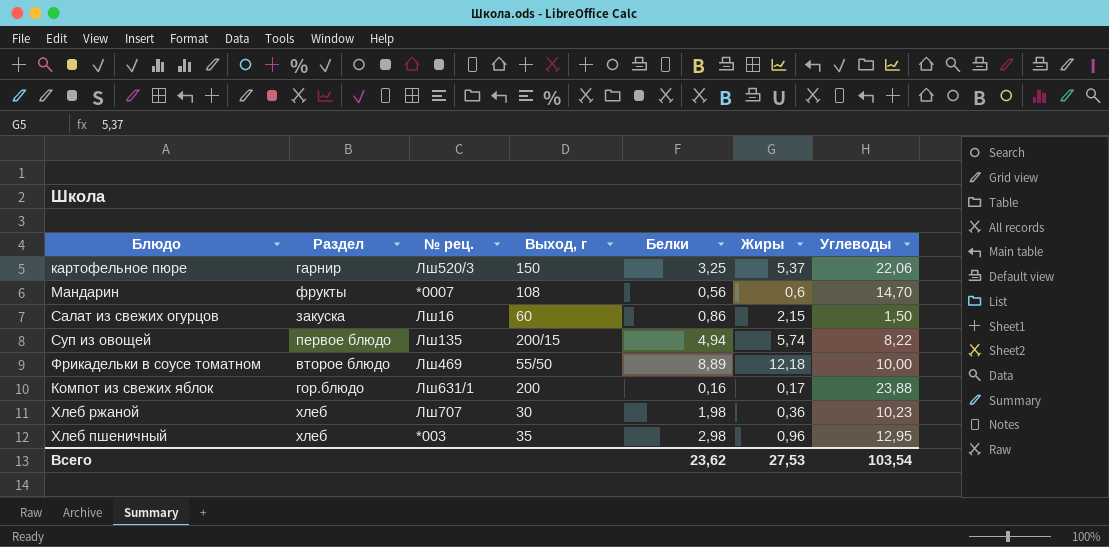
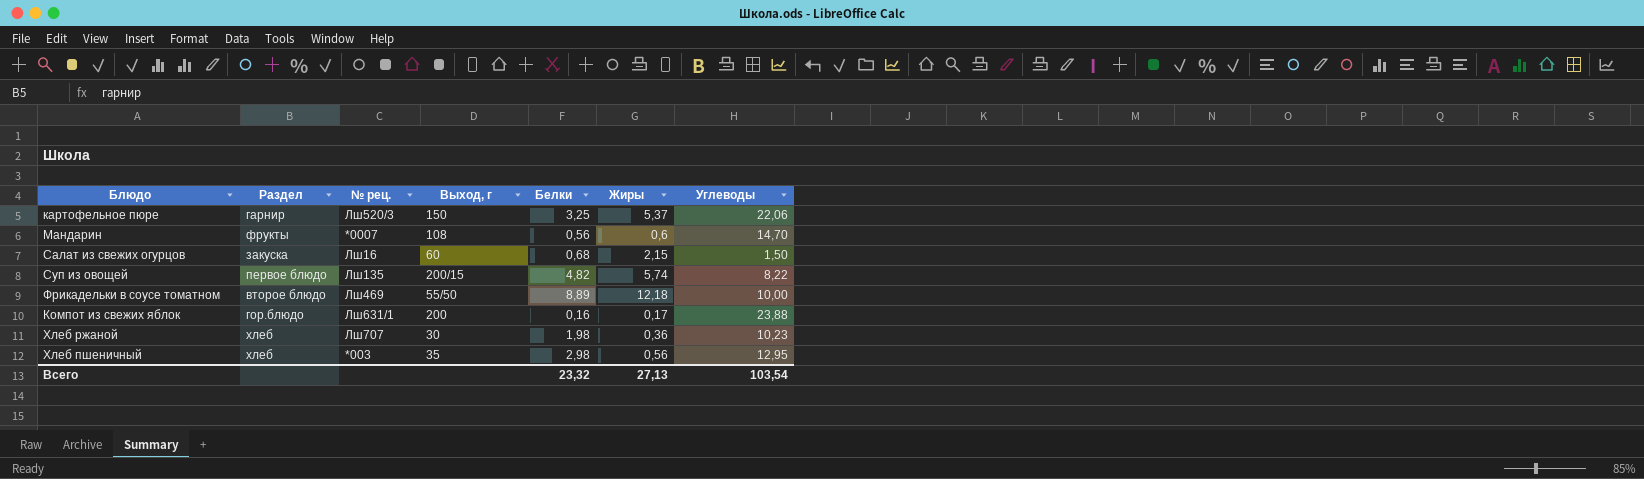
Салат из свежих огурцов | Белки: 0,86 -> 0,68
Суп из овощей | Белки: 4,94 -> 4,82
Хлеб пшеничный | Жиры: 0,96 -> 0,56
Всего | Белки: 23,62 -> 23,32
Всего | Жиры: 27,53 -> 27,13

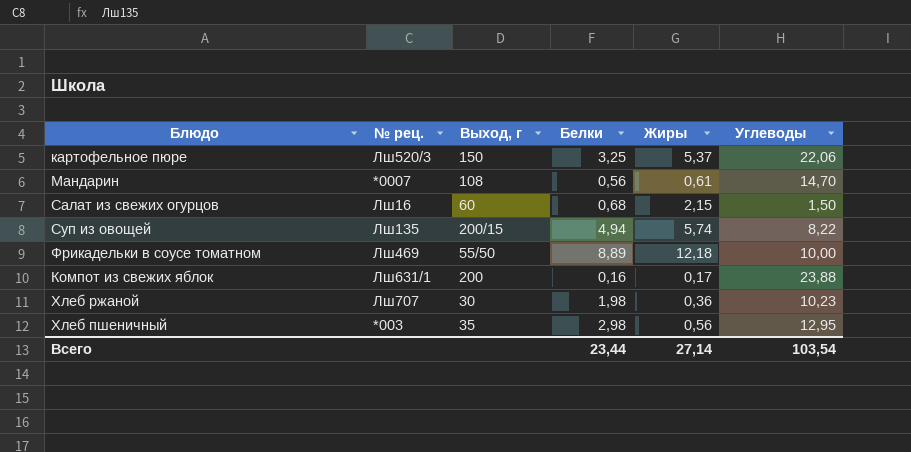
column Раздел | position: 2 -> none
Мандарин | Жиры: 0,6 -> 0,61
Суп из овощей | Белки: 4,82 -> 4,94
Всего | Белки: 23,32 -> 23,44
Всего | Жиры: 27,13 -> 27,14

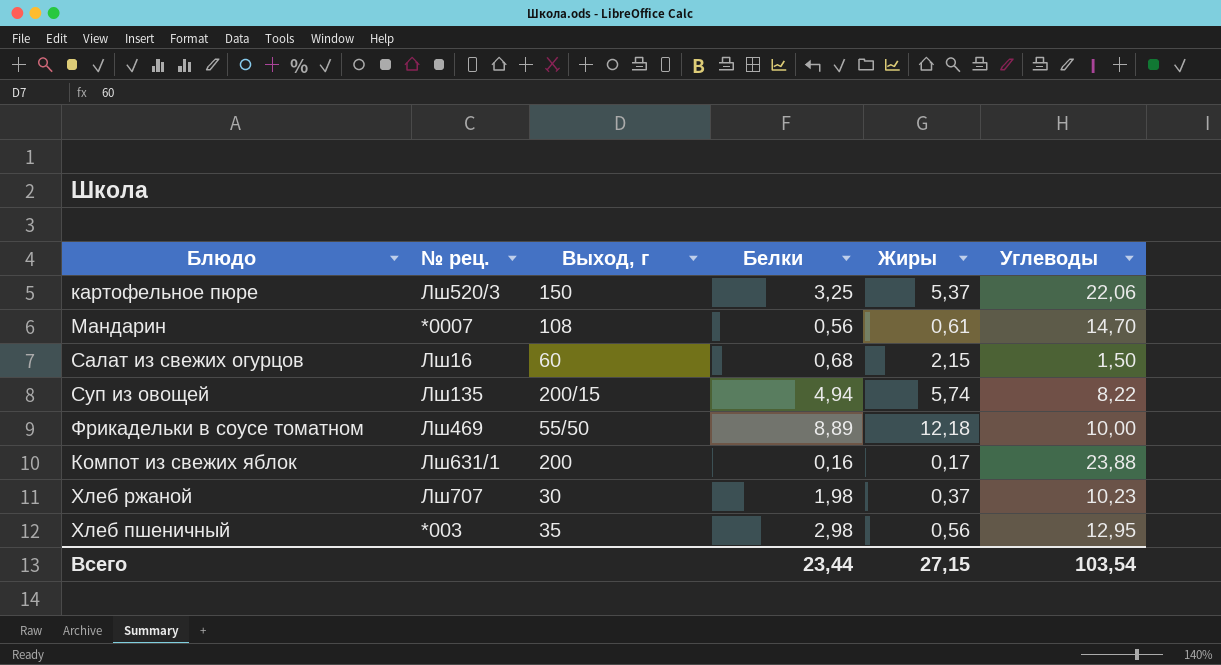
Хлеб ржаной | Жиры: 0,36 -> 0,37
Всего | Жиры: 27,14 -> 27,15

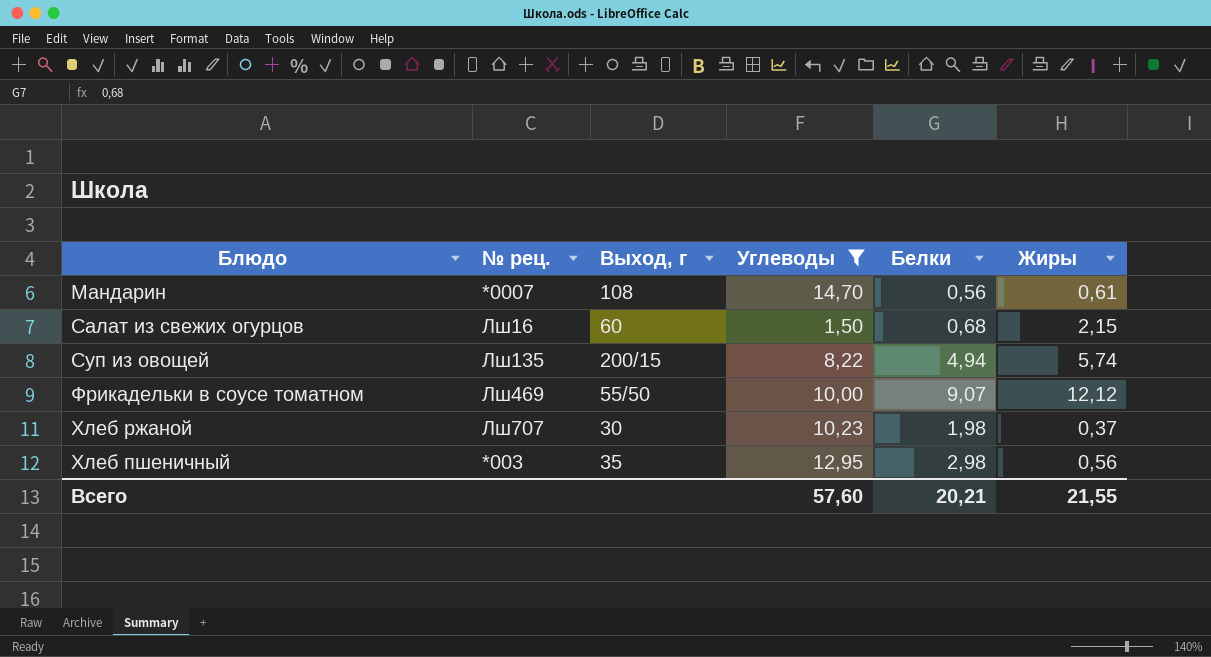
filter: none -> Углеводы <= 14,70
column Углеводы | position: 6 -> 4
Фрикадельки в соусе томатном | Белки: 8,89 -> 9,07
Фрикадельки в соусе томатном | Жиры: 12,18 -> 12,12
Всего | Углеводы: 103,54 -> 57,60
Всего | Белки: 23,44 -> 20,21
Всего | Жиры: 27,15 -> 21,55

